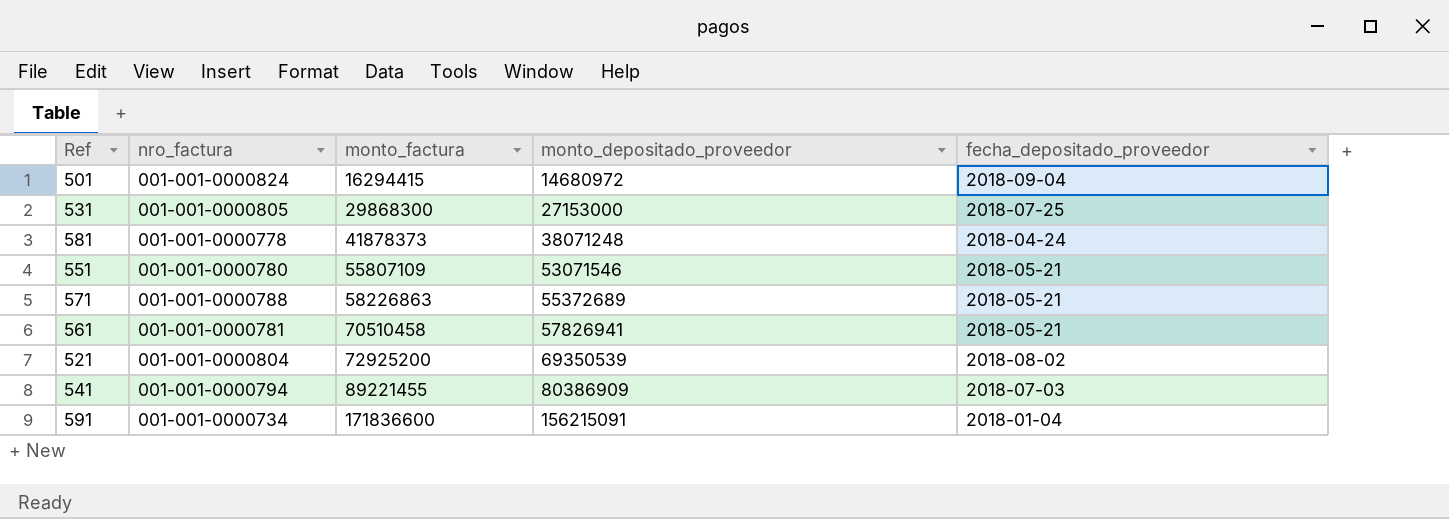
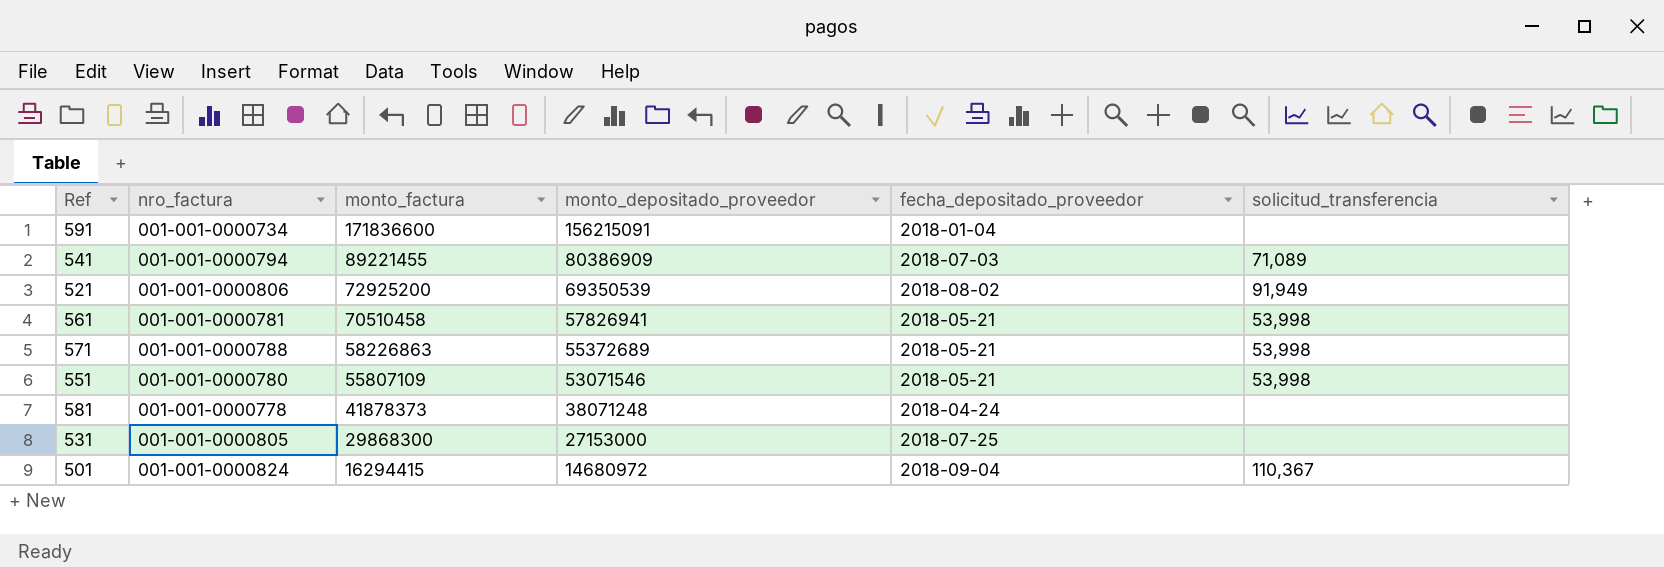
row order: monto_factura ascending -> monto_factura descending
column solicitud_transferencia | position: none -> 6
521 | nro_factura: 001-001-0000804 -> 001-001-0000806

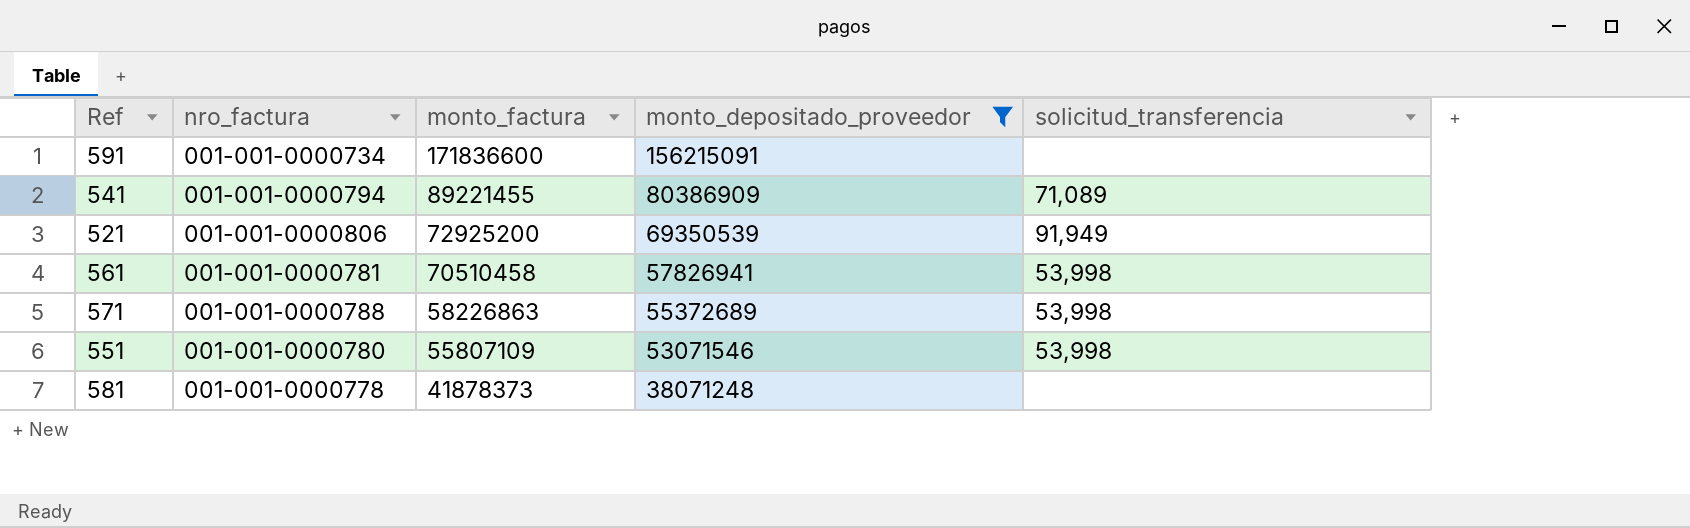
filter: none -> monto_depositado_proveedor >= 38071248
column fecha_depositado_proveedor | position: 5 -> none

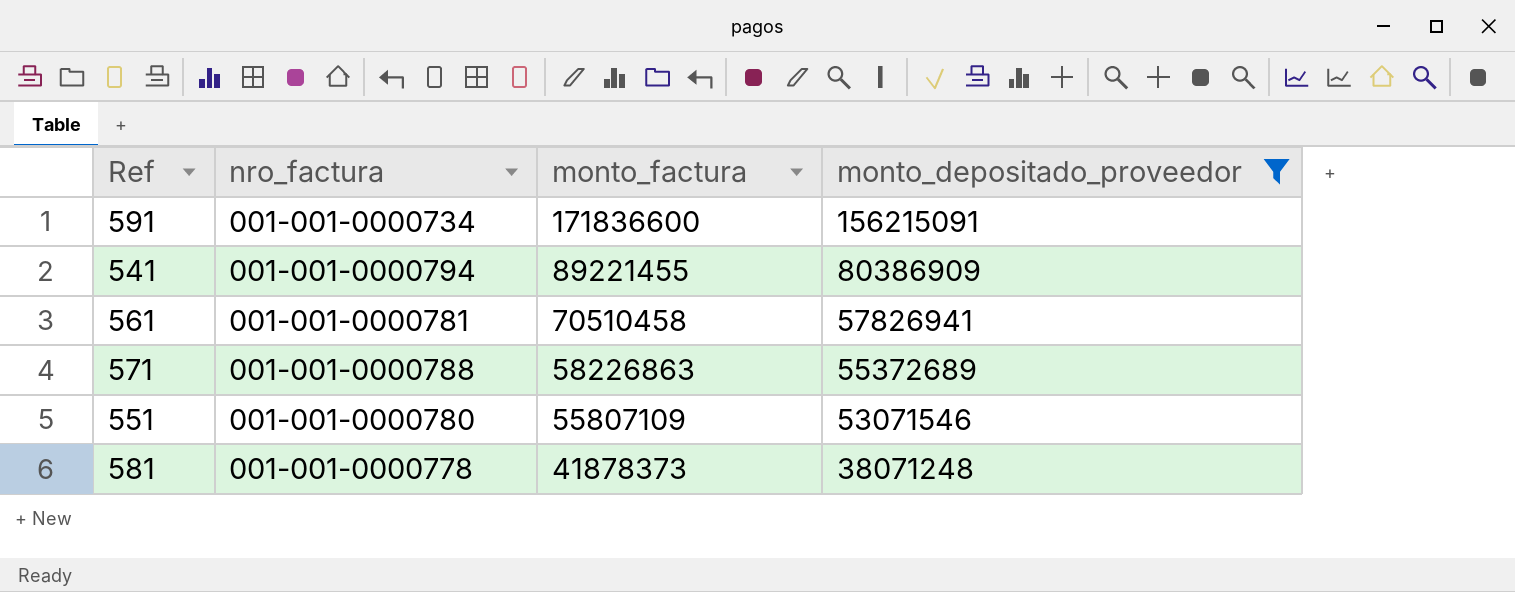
column solicitud_transferencia | position: 5 -> none
row 521: 001-001-0000806 | 72925200 | 69350539 | 91,949 -> none

